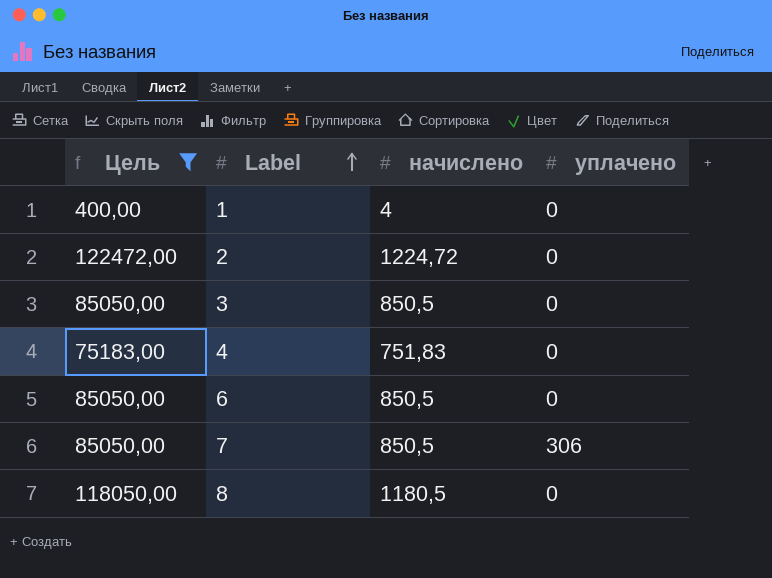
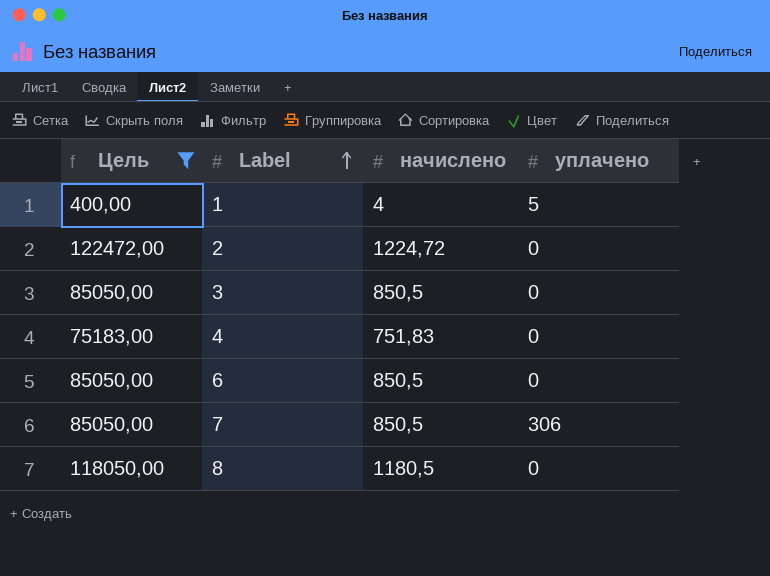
1 | уплачено: 0 -> 5

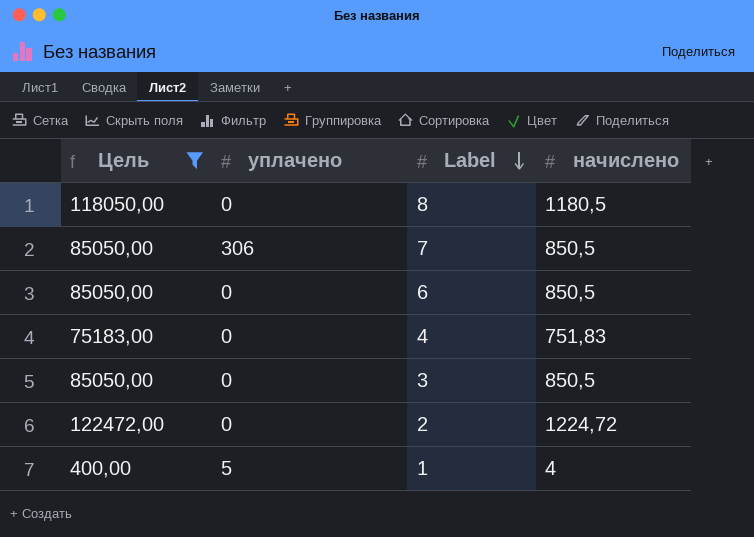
row order: Label ascending -> Label descending
column уплачено | position: 4 -> 2

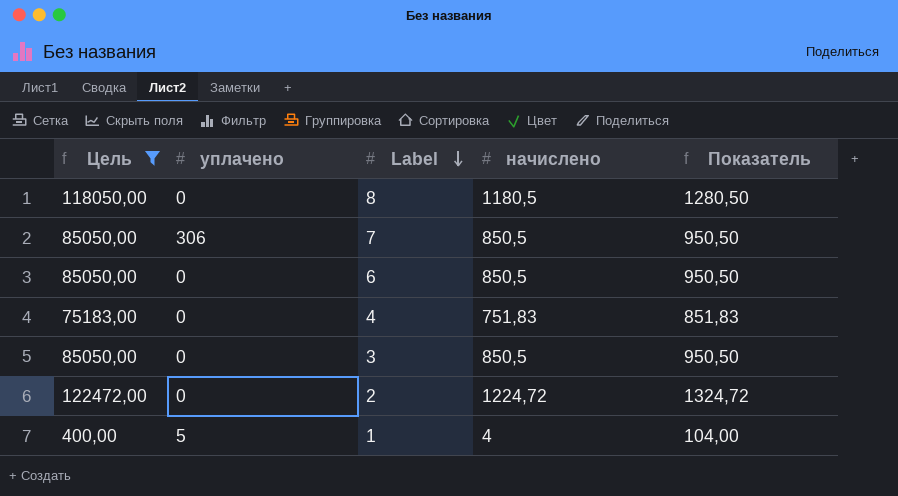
column Показатель | formula: none -> [начислено] + 100

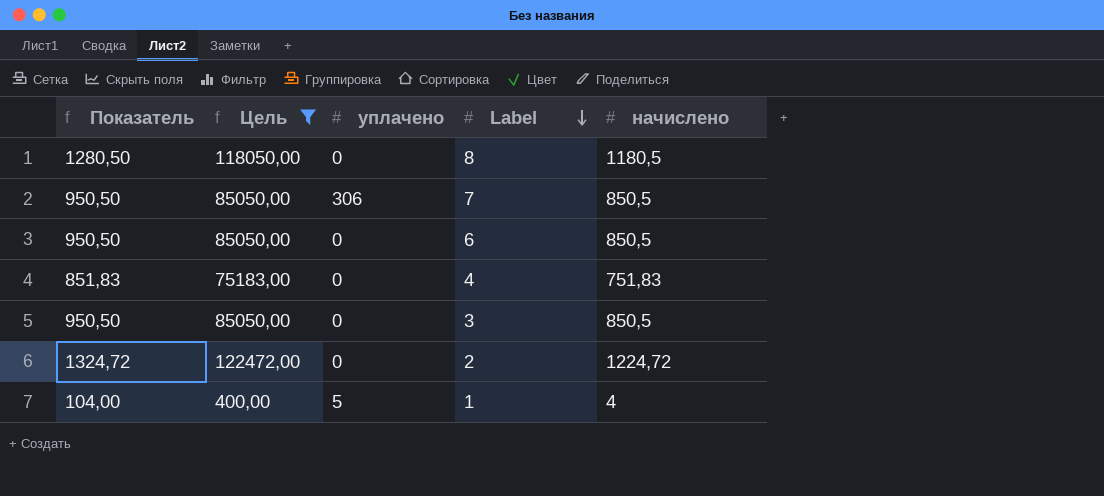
column Показатель | position: 5 -> 1

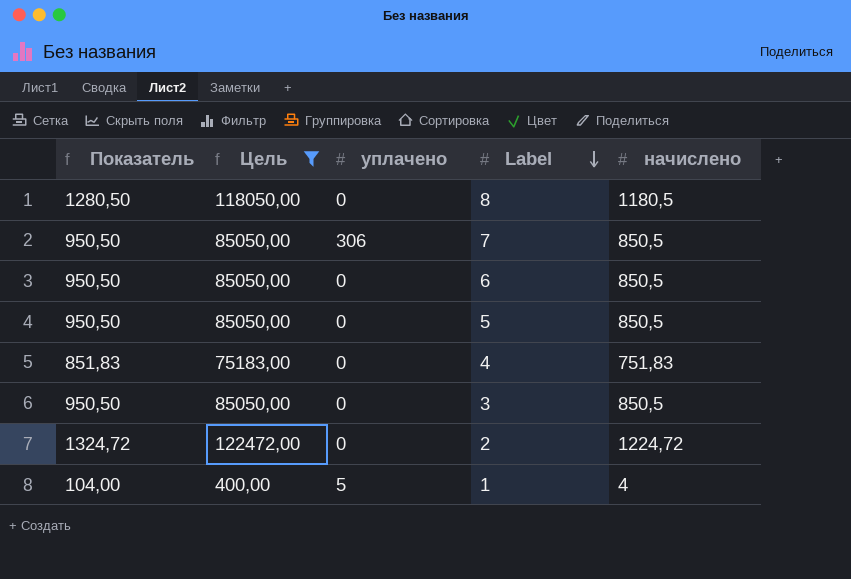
row 5: none -> 950,50 | 85050,00 | 0 | 850,5

